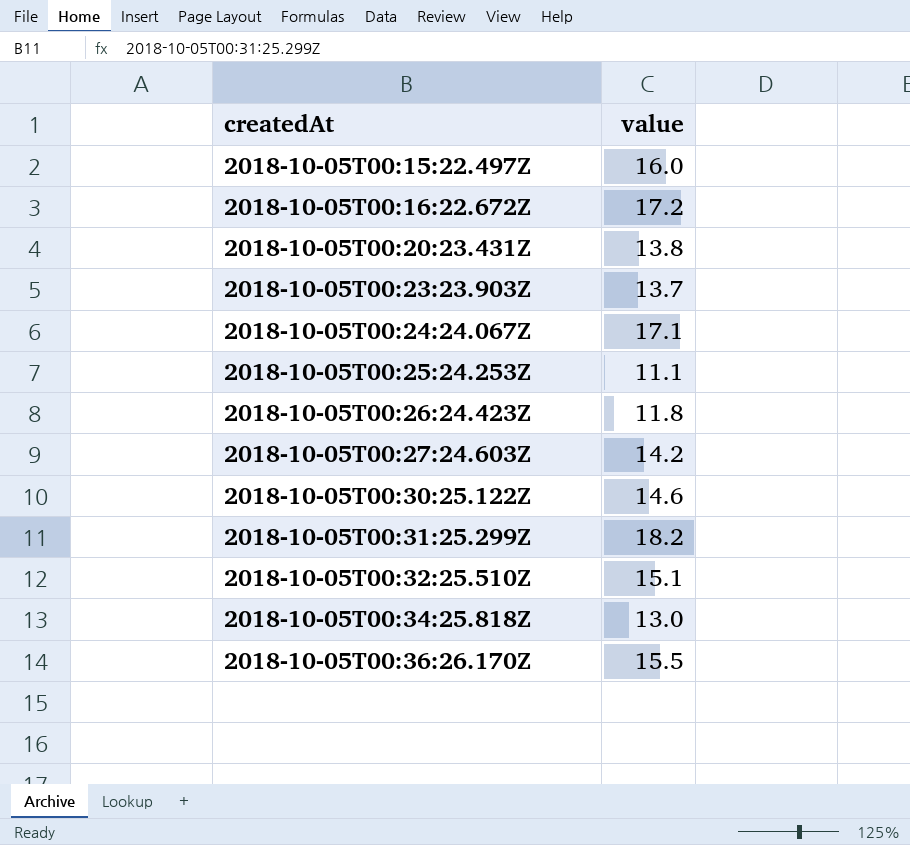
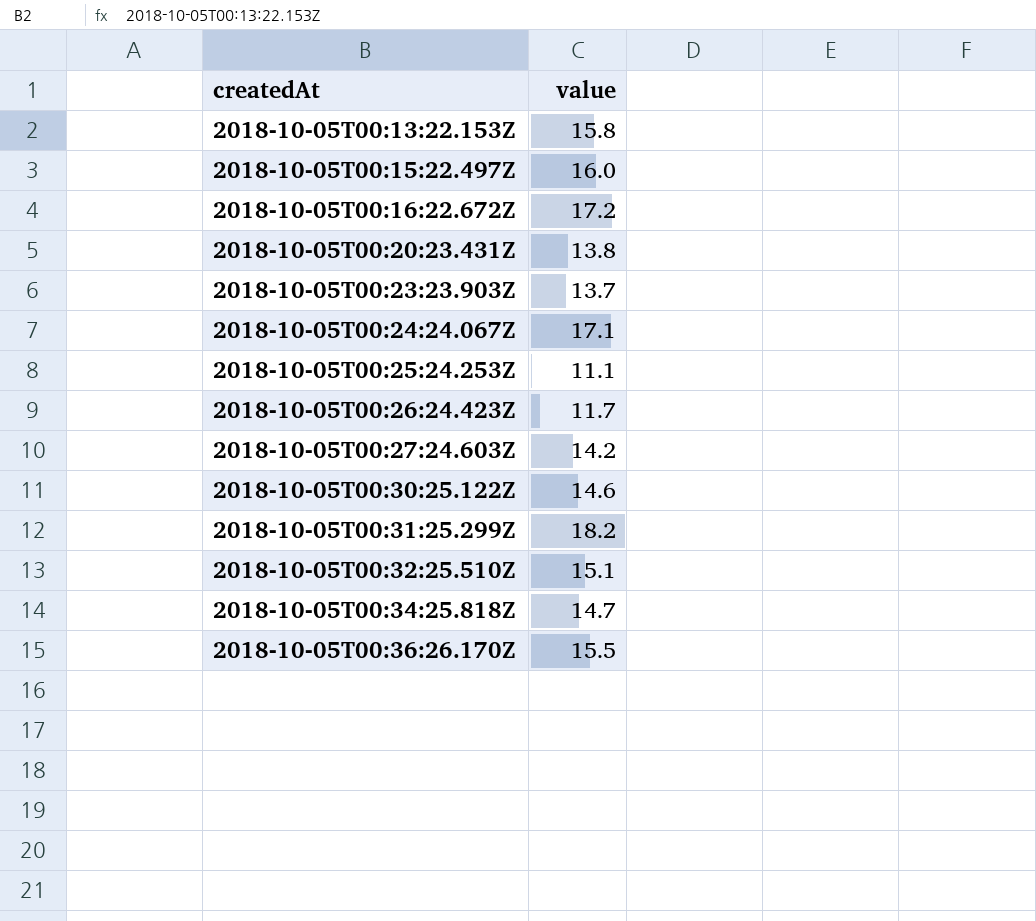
row 2018-10-05T00:13:22.153Z: none -> 15.8
2018-10-05T00:26:24.423Z | value: 11.8 -> 11.7
2018-10-05T00:34:25.818Z | value: 13.0 -> 14.7

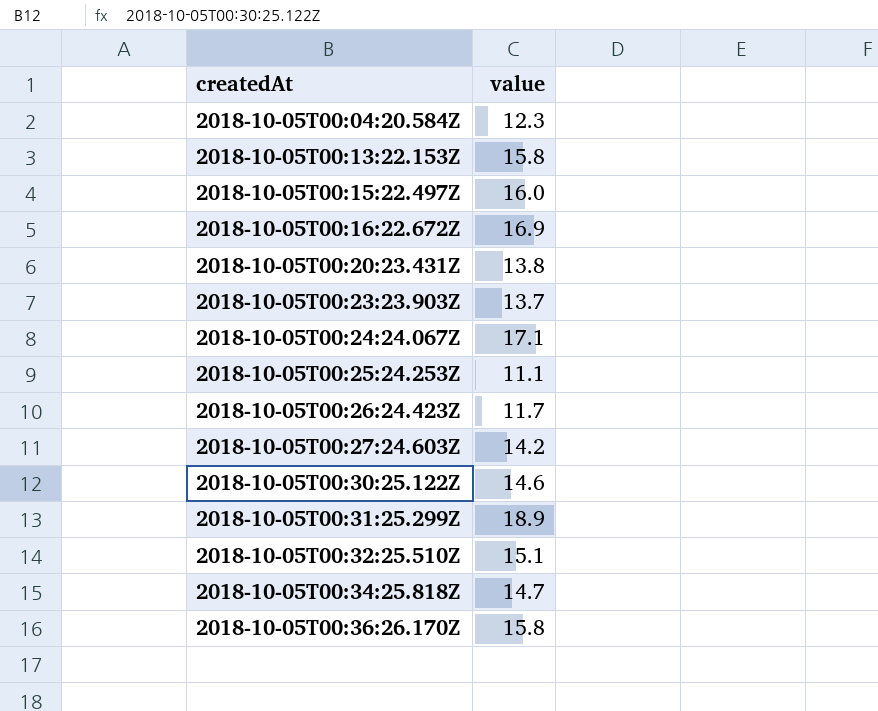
row 2018-10-05T00:04:20.584Z: none -> 12.3
2018-10-05T00:16:22.672Z | value: 17.2 -> 16.9
2018-10-05T00:31:25.299Z | value: 18.2 -> 18.9
2018-10-05T00:36:26.170Z | value: 15.5 -> 15.8

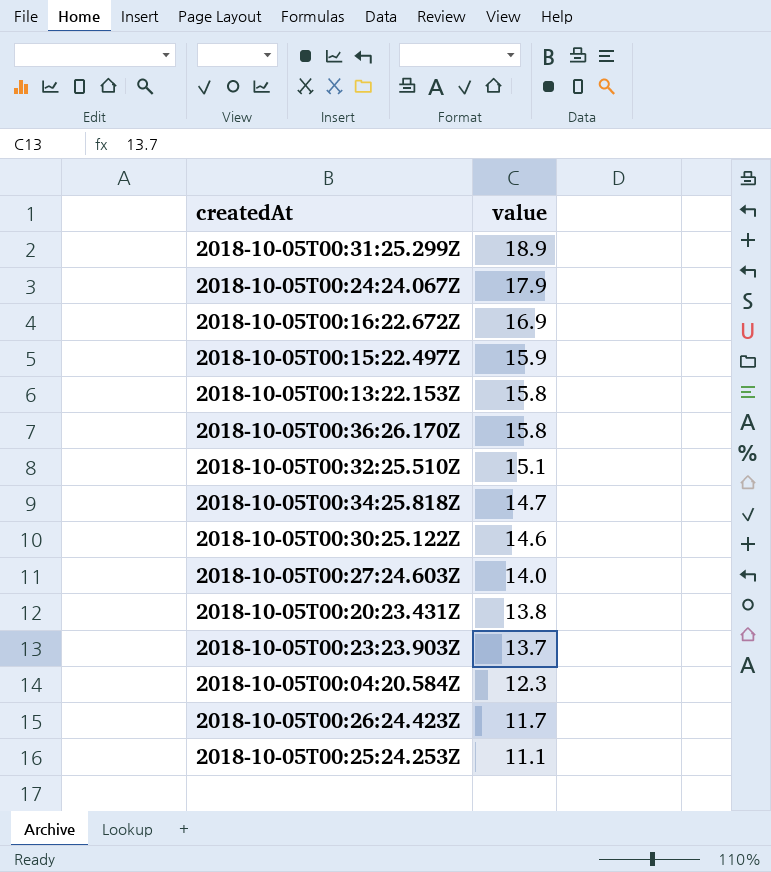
row order: createdAt ascending -> value descending
2018-10-05T00:24:24.067Z | value: 17.1 -> 17.9
2018-10-05T00:15:22.497Z | value: 16.0 -> 15.9
2018-10-05T00:27:24.603Z | value: 14.2 -> 14.0

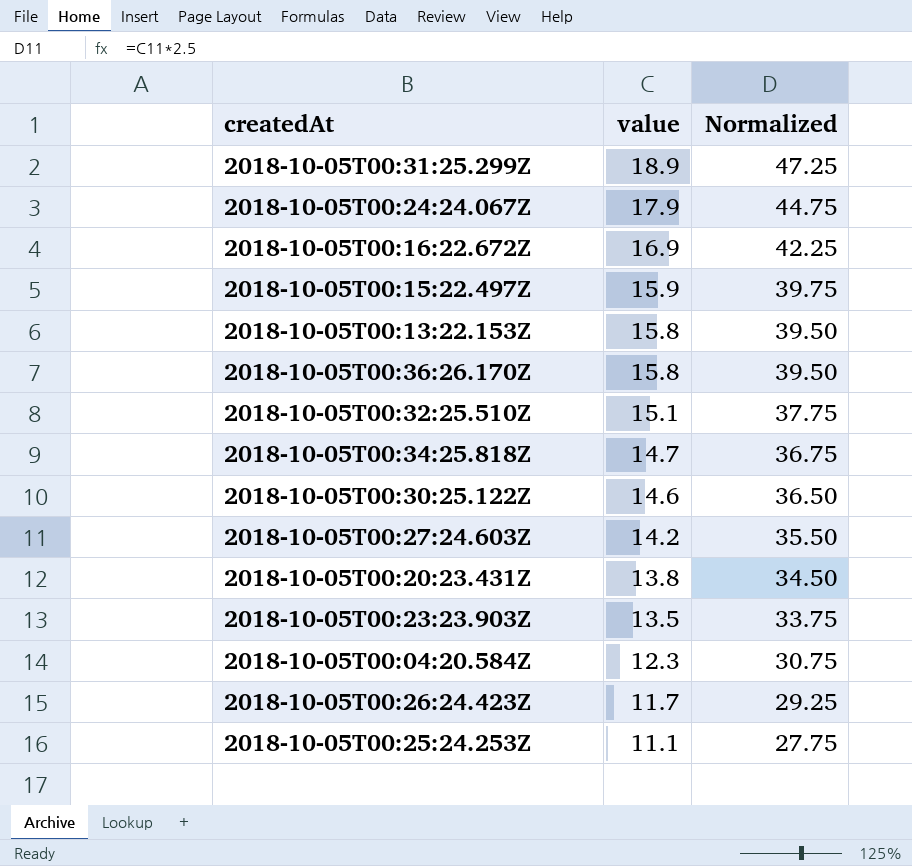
column Normalized | formula: none -> [value] * 2.5
2018-10-05T00:27:24.603Z | value: 14.0 -> 14.2
2018-10-05T00:23:23.903Z | value: 13.7 -> 13.5

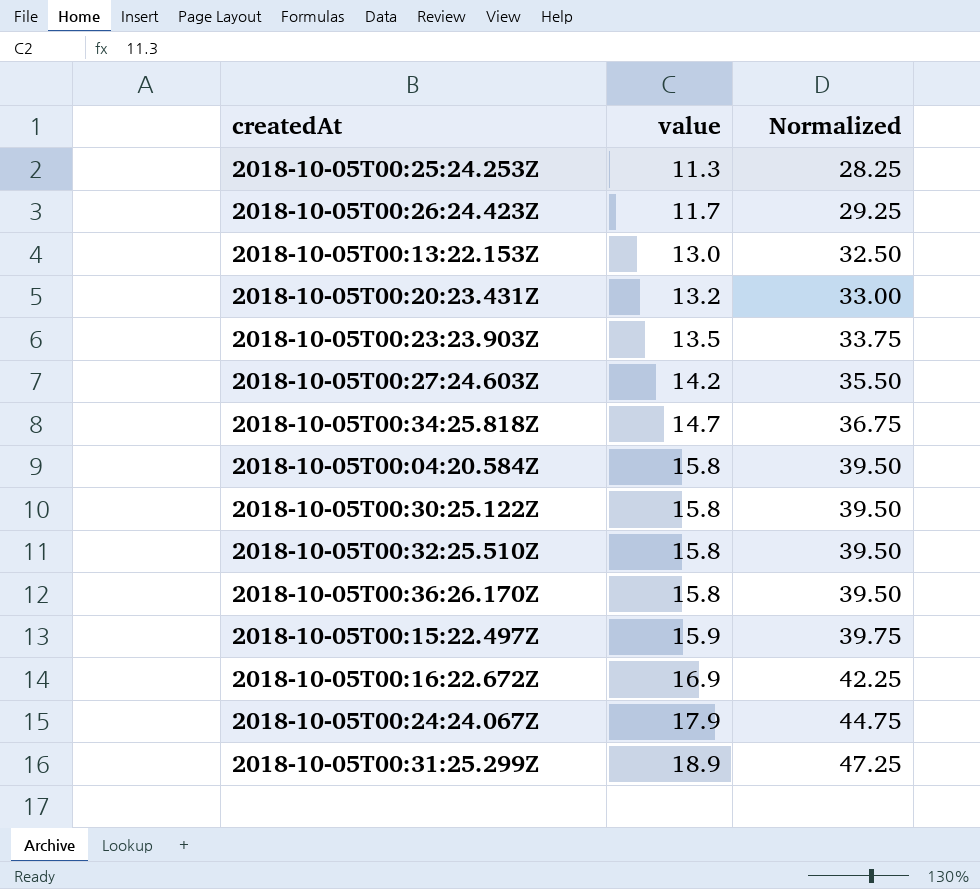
row order: value descending -> value ascending
2018-10-05T00:25:24.253Z | value: 11.1 -> 11.3
2018-10-05T00:25:24.253Z | Normalized: 27.75 -> 28.25
2018-10-05T00:13:22.153Z | value: 15.8 -> 13.0
2018-10-05T00:13:22.153Z | Normalized: 39.50 -> 32.50
2018-10-05T00:20:23.431Z | value: 13.8 -> 13.2
2018-10-05T00:20:23.431Z | Normalized: 34.50 -> 33.00
2018-10-05T00:04:20.584Z | value: 12.3 -> 15.8
2018-10-05T00:04:20.584Z | Normalized: 30.75 -> 39.50
2018-10-05T00:30:25.122Z | value: 14.6 -> 15.8
2018-10-05T00:30:25.122Z | Normalized: 36.50 -> 39.50
2018-10-05T00:32:25.510Z | value: 15.1 -> 15.8
2018-10-05T00:32:25.510Z | Normalized: 37.75 -> 39.50

